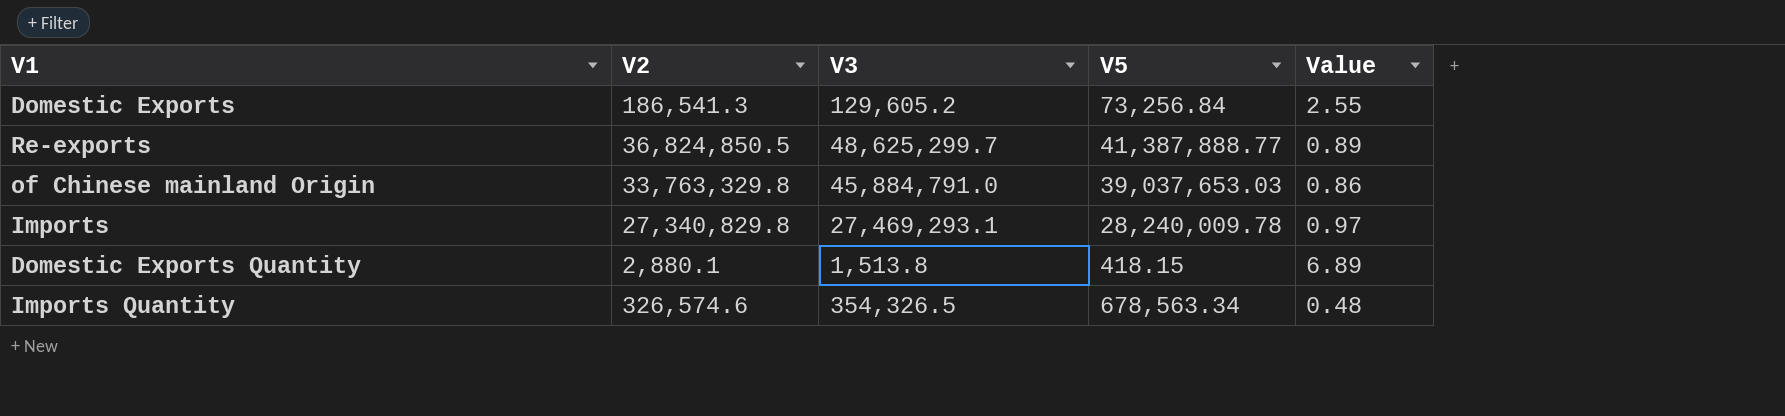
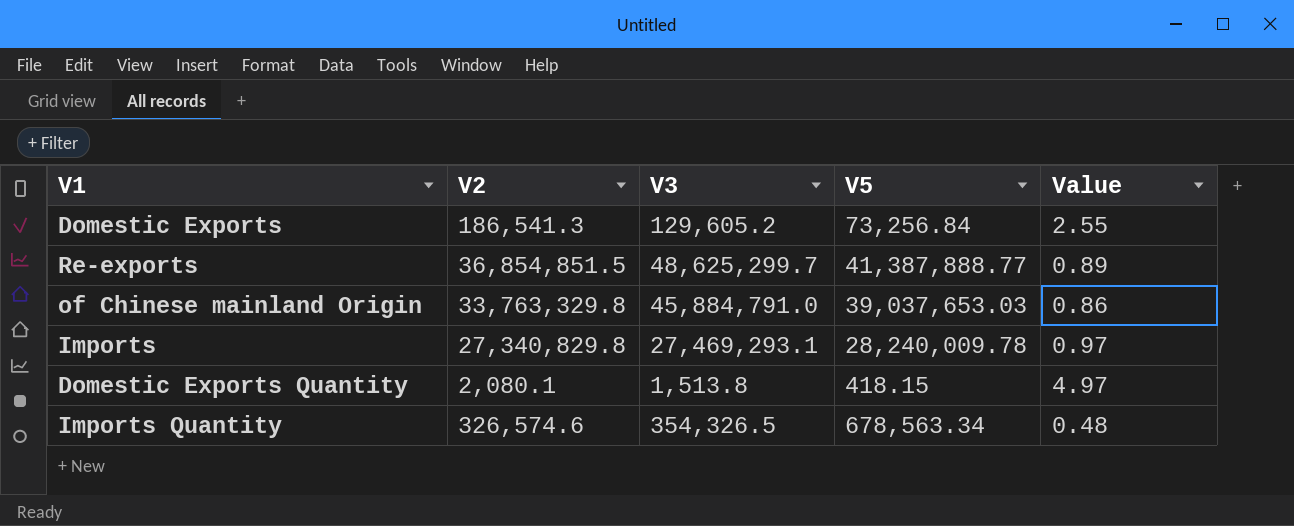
Re-exports | V2: 36,824,850.5 -> 36,854,851.5
Domestic Exports Quantity | V2: 2,880.1 -> 2,080.1
Domestic Exports Quantity | Value: 6.89 -> 4.97

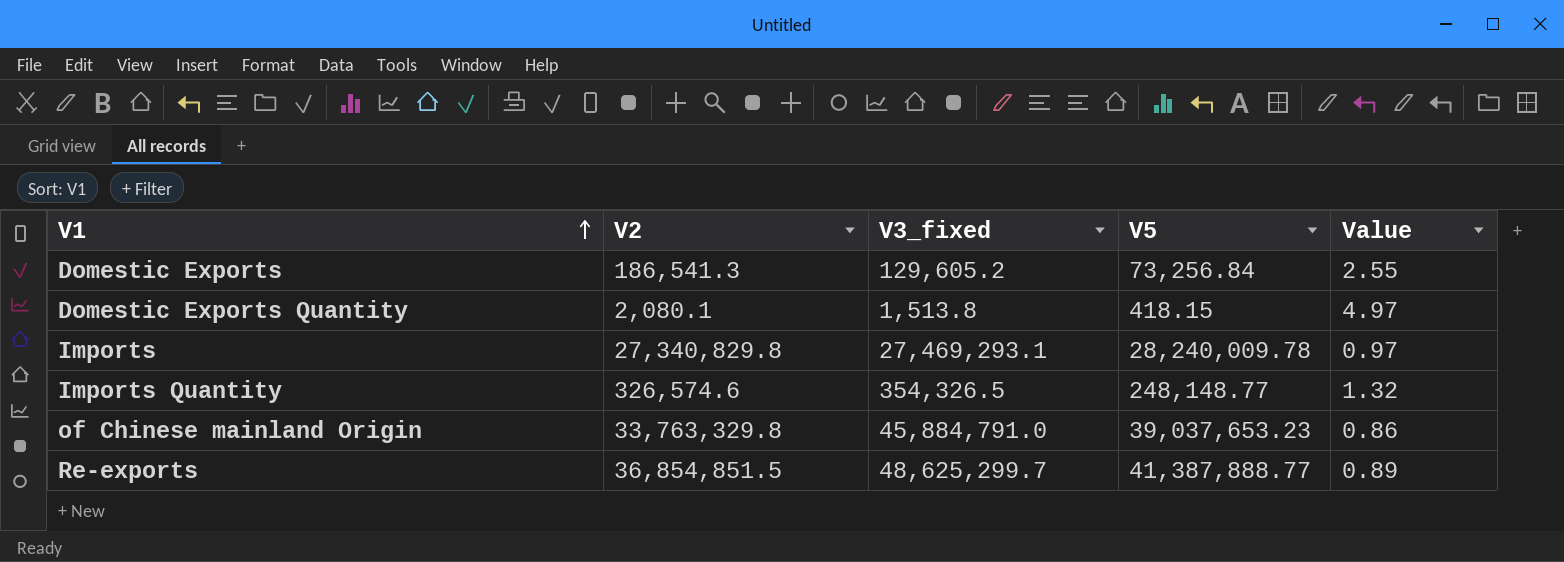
row order: none -> V1 ascending
column name: V3 -> V3_fixed
Imports Quantity | V5: 678,563.34 -> 248,148.77
Imports Quantity | Value: 0.48 -> 1.32
of Chinese mainland Origin | V5: 39,037,653.03 -> 39,037,653.23

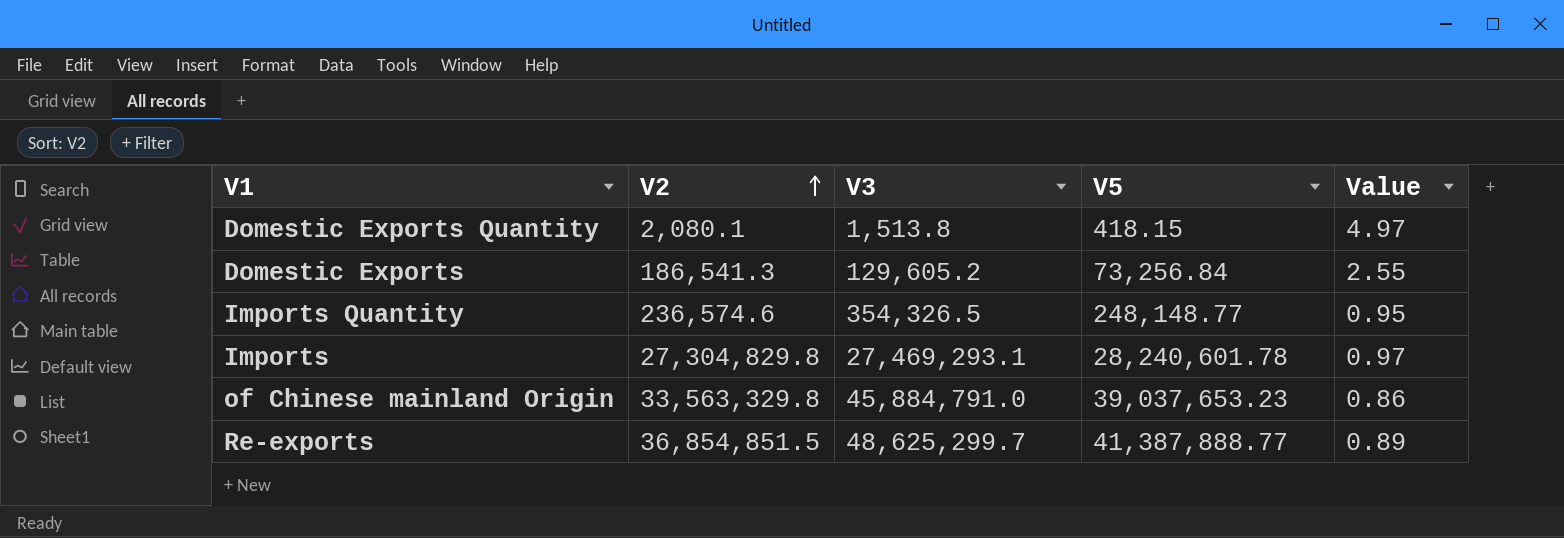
row order: V1 ascending -> V2 ascending
column name: V3_fixed -> V3
Imports Quantity | V2: 326,574.6 -> 236,574.6
Imports Quantity | Value: 1.32 -> 0.95
Imports | V2: 27,340,829.8 -> 27,304,829.8
Imports | V5: 28,240,009.78 -> 28,240,601.78
of Chinese mainland Origin | V2: 33,763,329.8 -> 33,563,329.8

